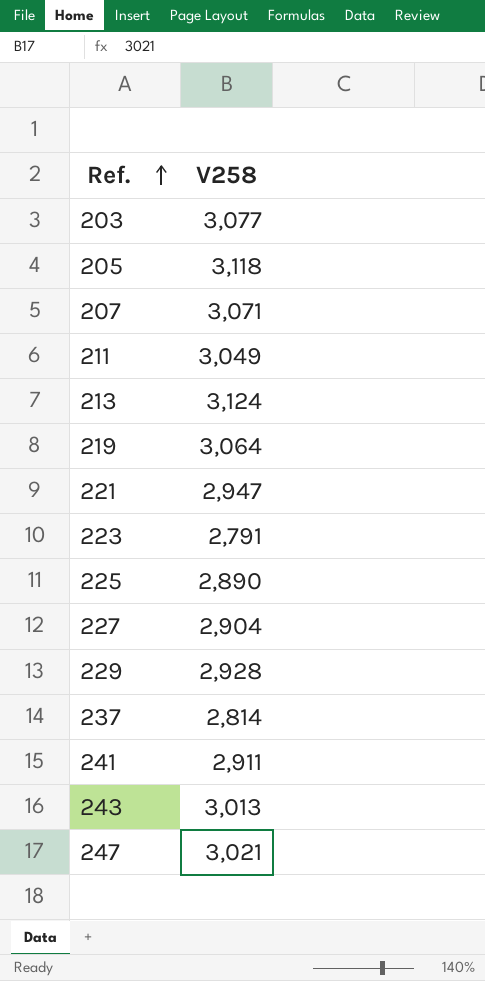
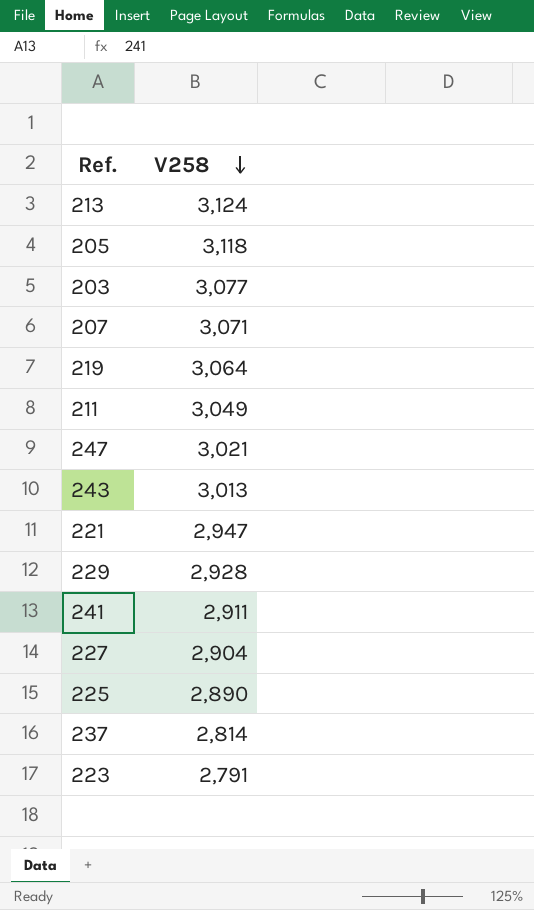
row order: Ref. ascending -> V258 descending

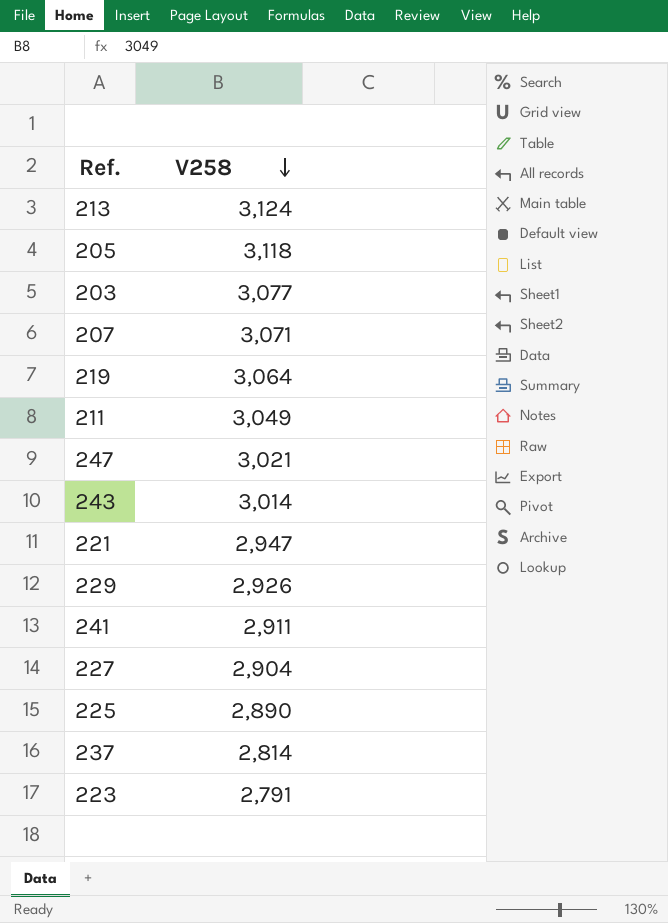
243 | V258: 3,013 -> 3,014
229 | V258: 2,928 -> 2,926

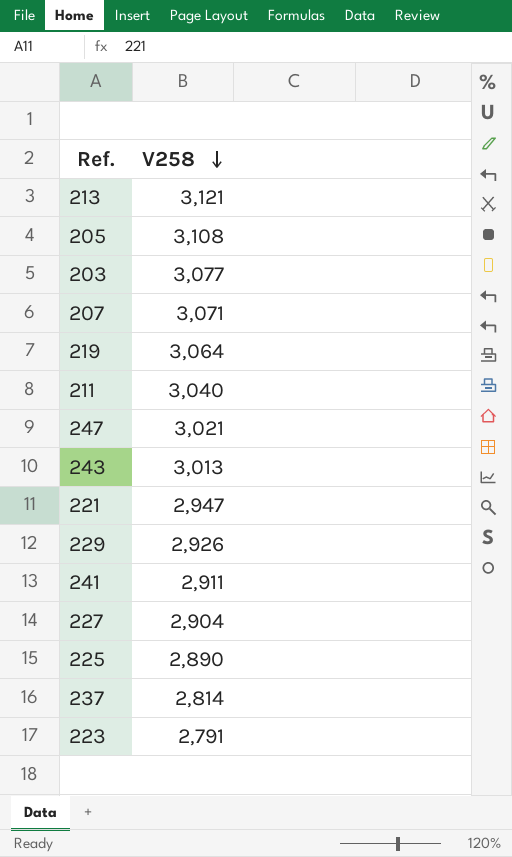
213 | V258: 3,124 -> 3,121
205 | V258: 3,118 -> 3,108
211 | V258: 3,049 -> 3,040
243 | V258: 3,014 -> 3,013

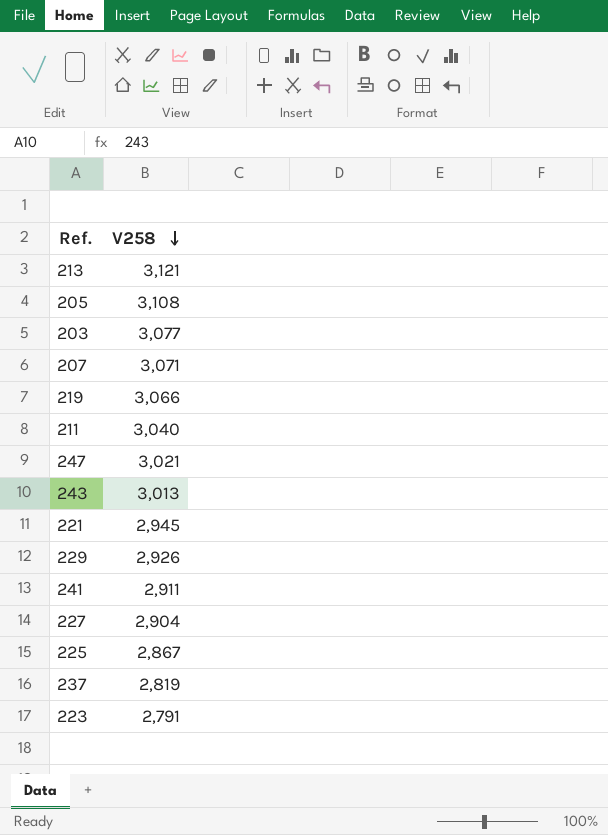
219 | V258: 3,064 -> 3,066
221 | V258: 2,947 -> 2,945
225 | V258: 2,890 -> 2,867
237 | V258: 2,814 -> 2,819

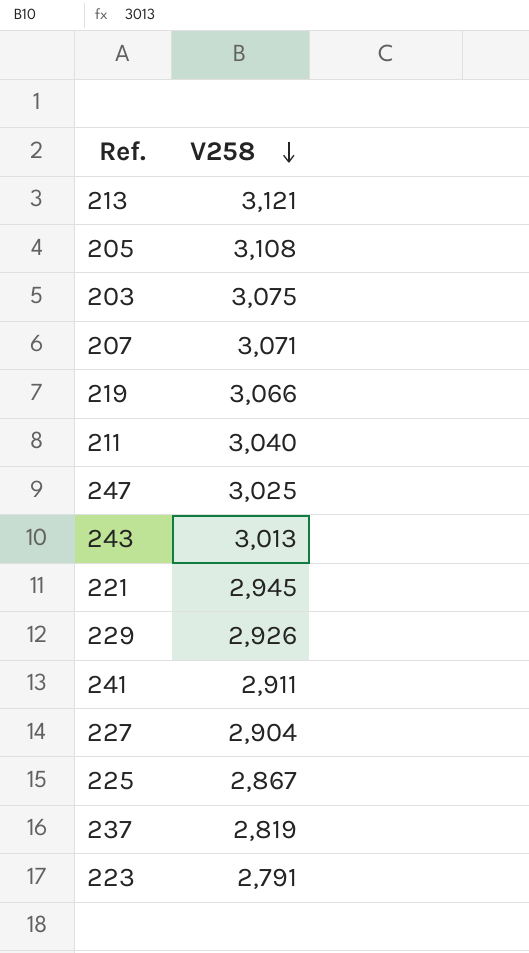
203 | V258: 3,077 -> 3,075
247 | V258: 3,021 -> 3,025

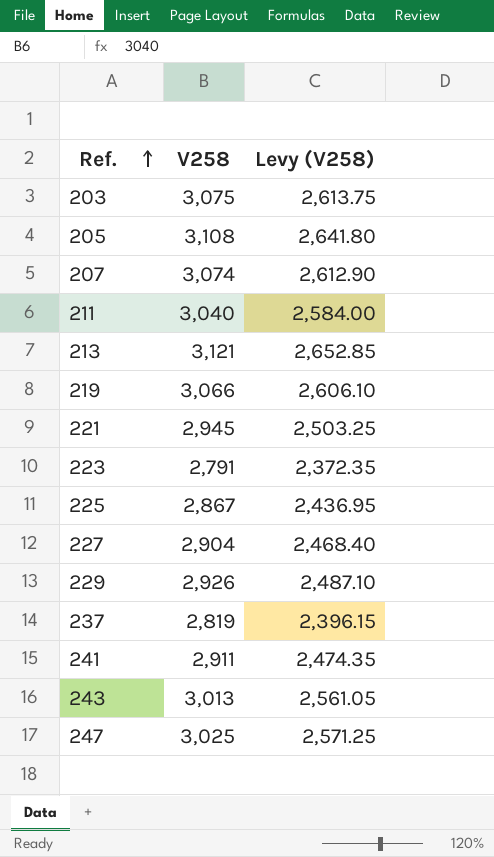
row order: V258 descending -> Ref. ascending
column Levy (V258) | formula: none -> [V258] * 0.85
207 | V258: 3,071 -> 3,074

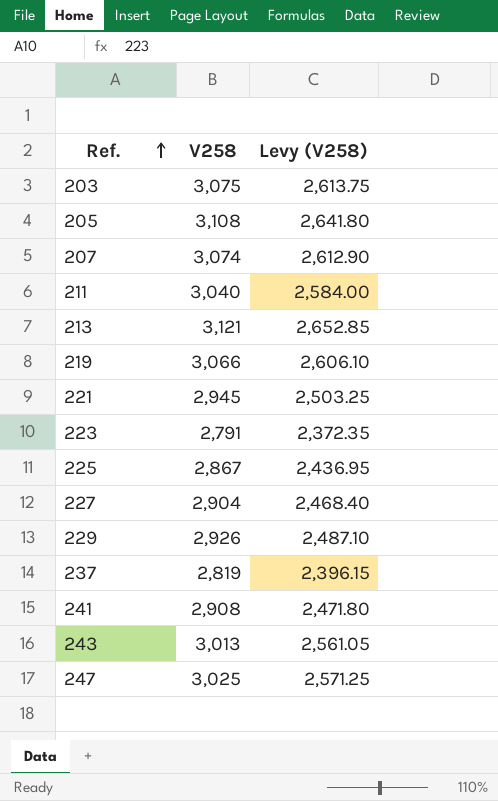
241 | V258: 2,911 -> 2,908
241 | Levy (V258): 2,474.35 -> 2,471.80

